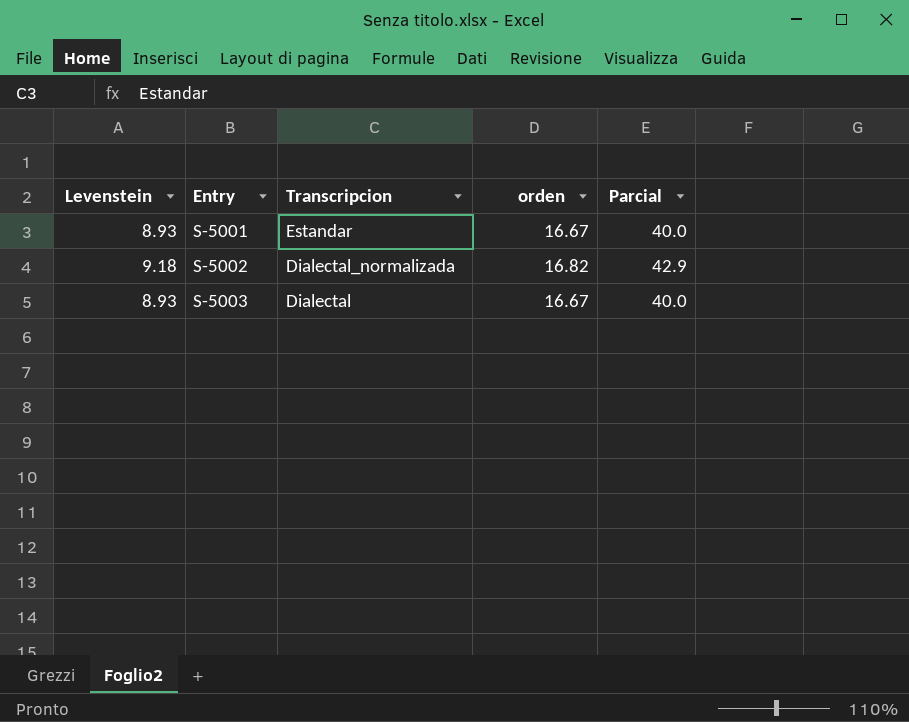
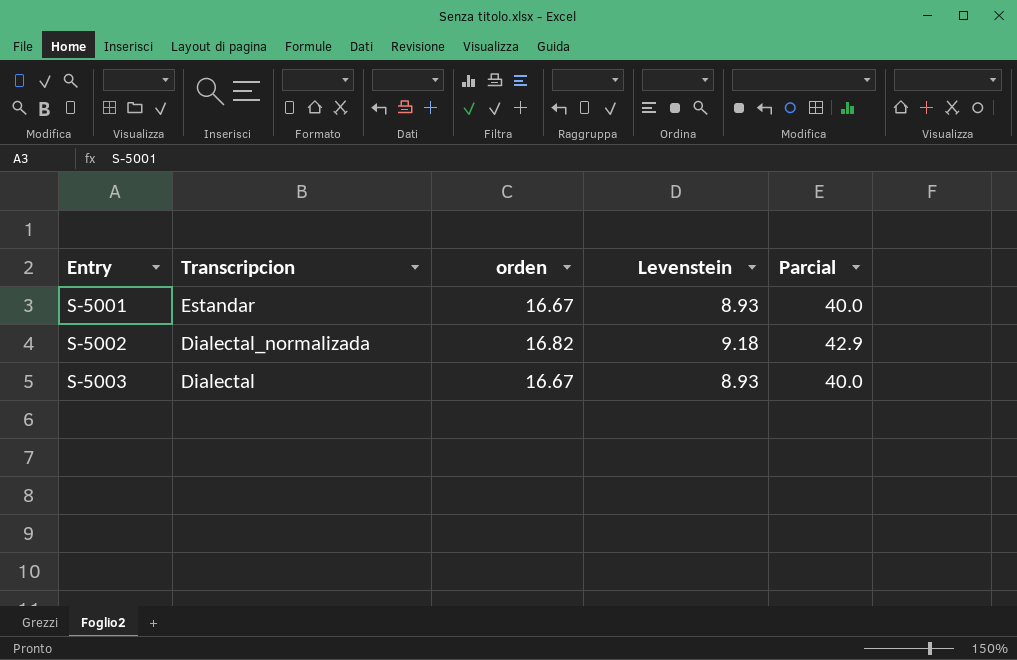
column Levenstein | position: 1 -> 4

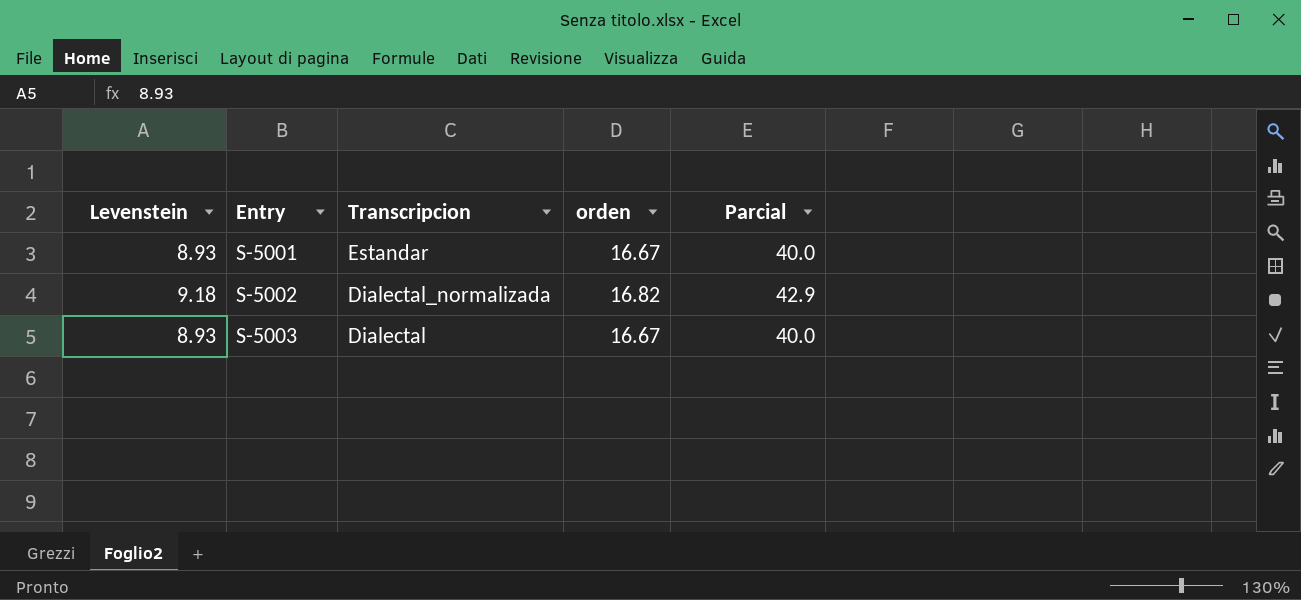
column Levenstein | position: 4 -> 1

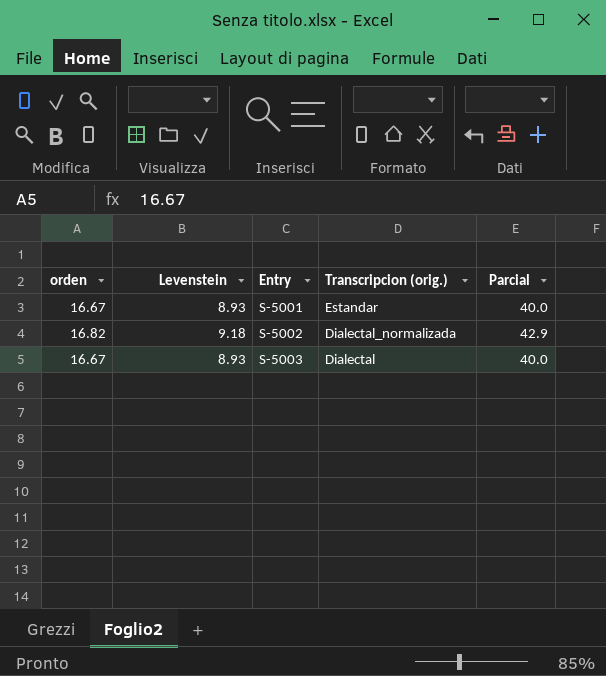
column orden | position: 4 -> 1
column name: Transcripcion -> Transcripcion (orig.)

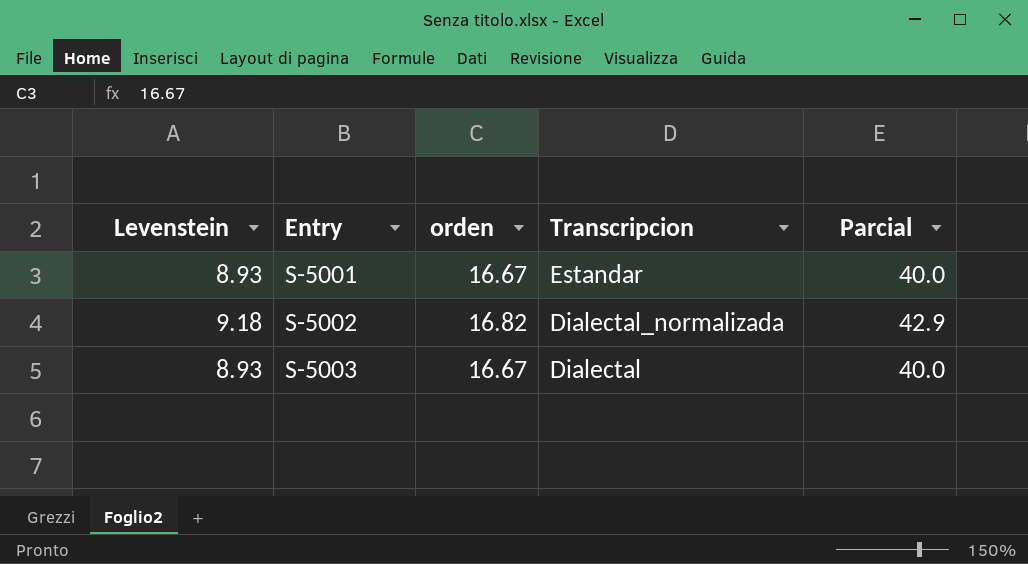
column orden | position: 1 -> 3
column name: Transcripcion (orig.) -> Transcripcion

